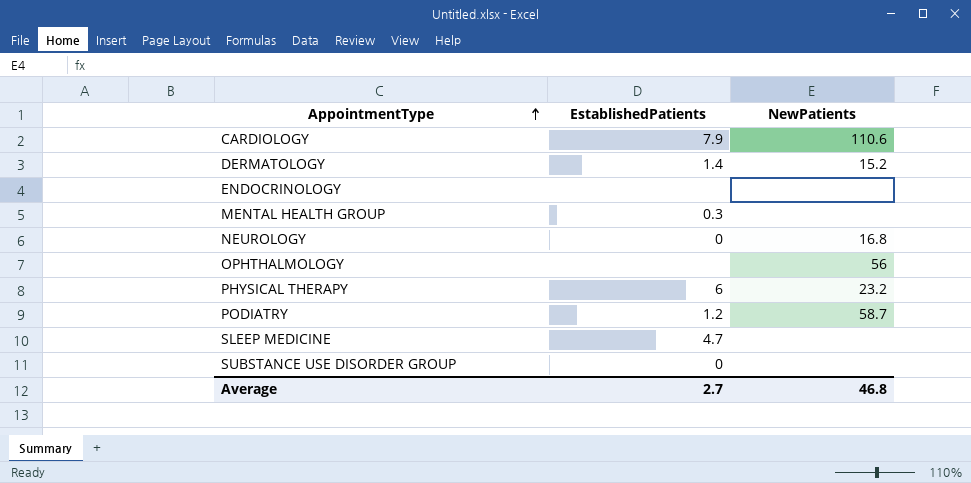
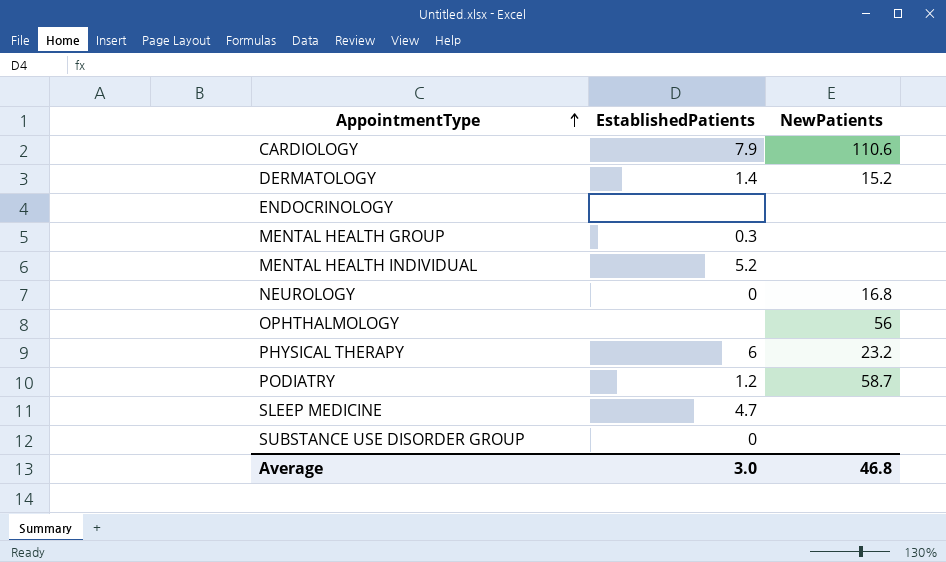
row MENTAL HEALTH INDIVIDUAL: none -> 5.2 | none
Average | EstablishedPatients: 2.7 -> 3.0

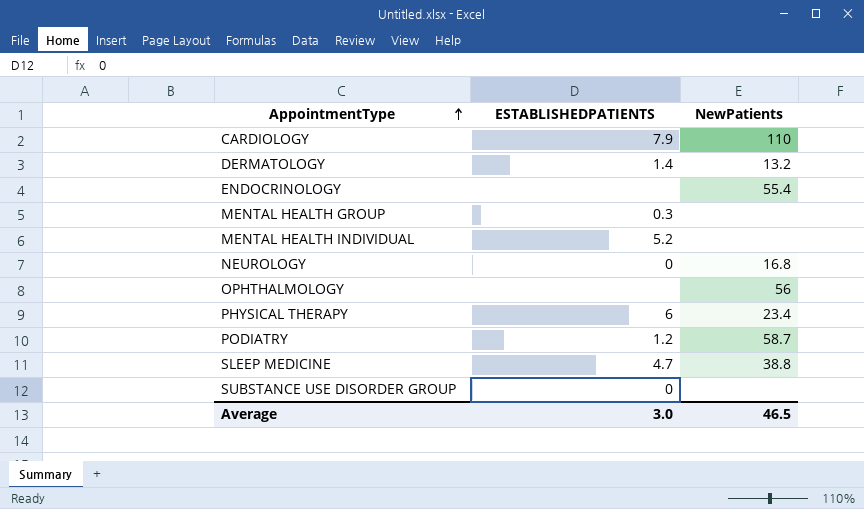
column name: EstablishedPatients -> ESTABLISHEDPATIENTS
CARDIOLOGY | NewPatients: 110.6 -> 110
DERMATOLOGY | NewPatients: 15.2 -> 13.2
ENDOCRINOLOGY | NewPatients: none -> 55.4
PHYSICAL THERAPY | NewPatients: 23.2 -> 23.4
SLEEP MEDICINE | NewPatients: none -> 38.8
Average | NewPatients: 46.8 -> 46.5

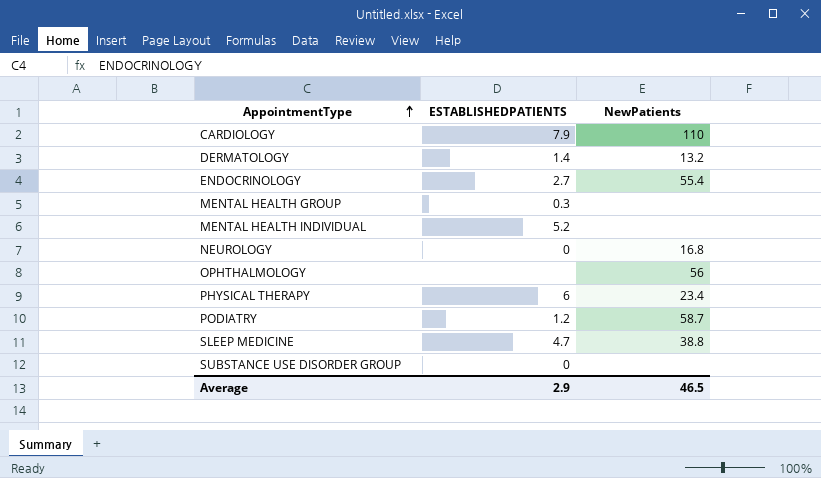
ENDOCRINOLOGY | ESTABLISHEDPATIENTS: none -> 2.7
Average | ESTABLISHEDPATIENTS: 3.0 -> 2.9

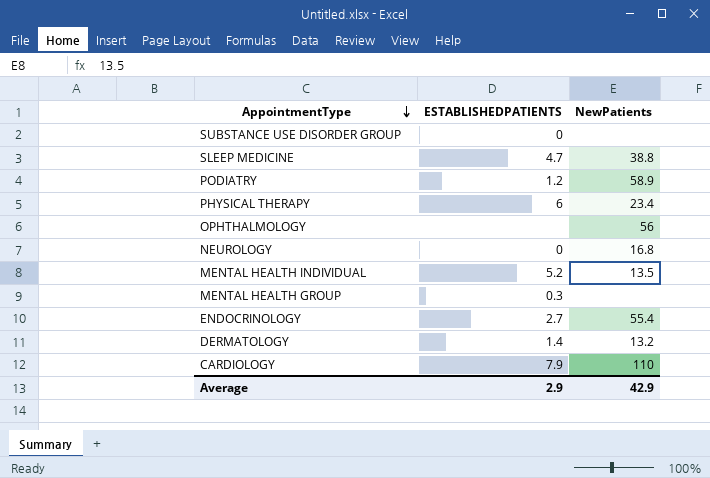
row order: AppointmentType ascending -> AppointmentType descending
PODIATRY | NewPatients: 58.7 -> 58.9
MENTAL HEALTH INDIVIDUAL | NewPatients: none -> 13.5
Average | NewPatients: 46.5 -> 42.9

